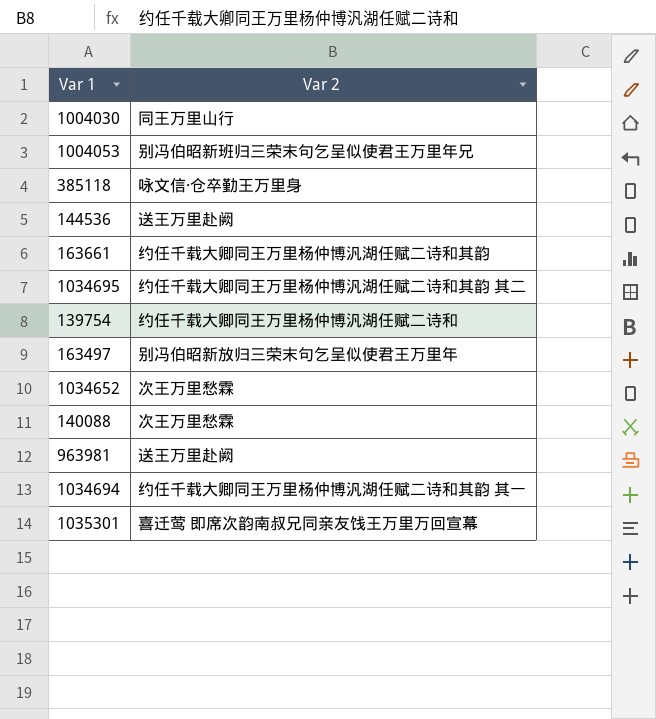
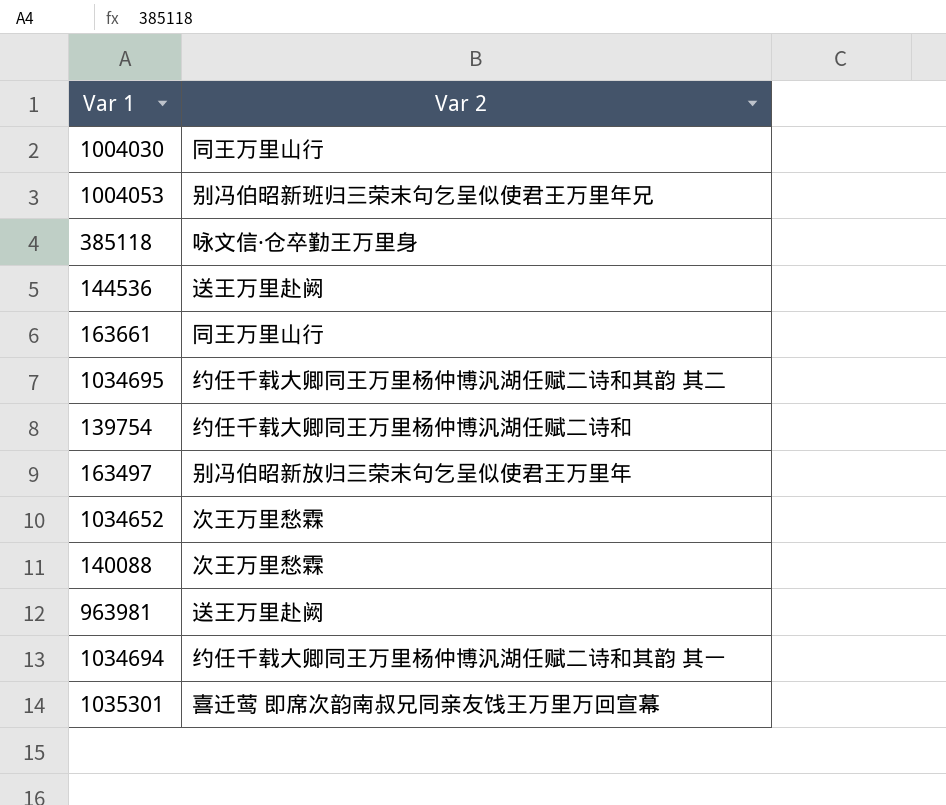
163661 | Var 2: 约任千载大卿同王万里杨仲博汎湖任赋二诗和其韵 -> 同王万里山行

